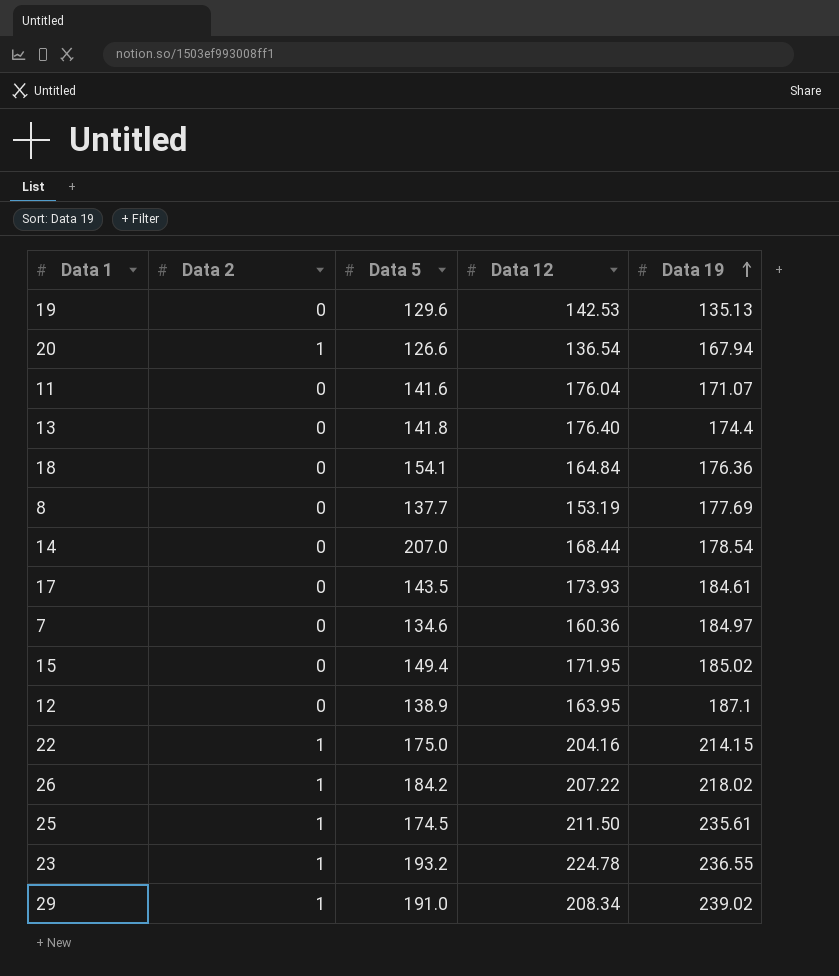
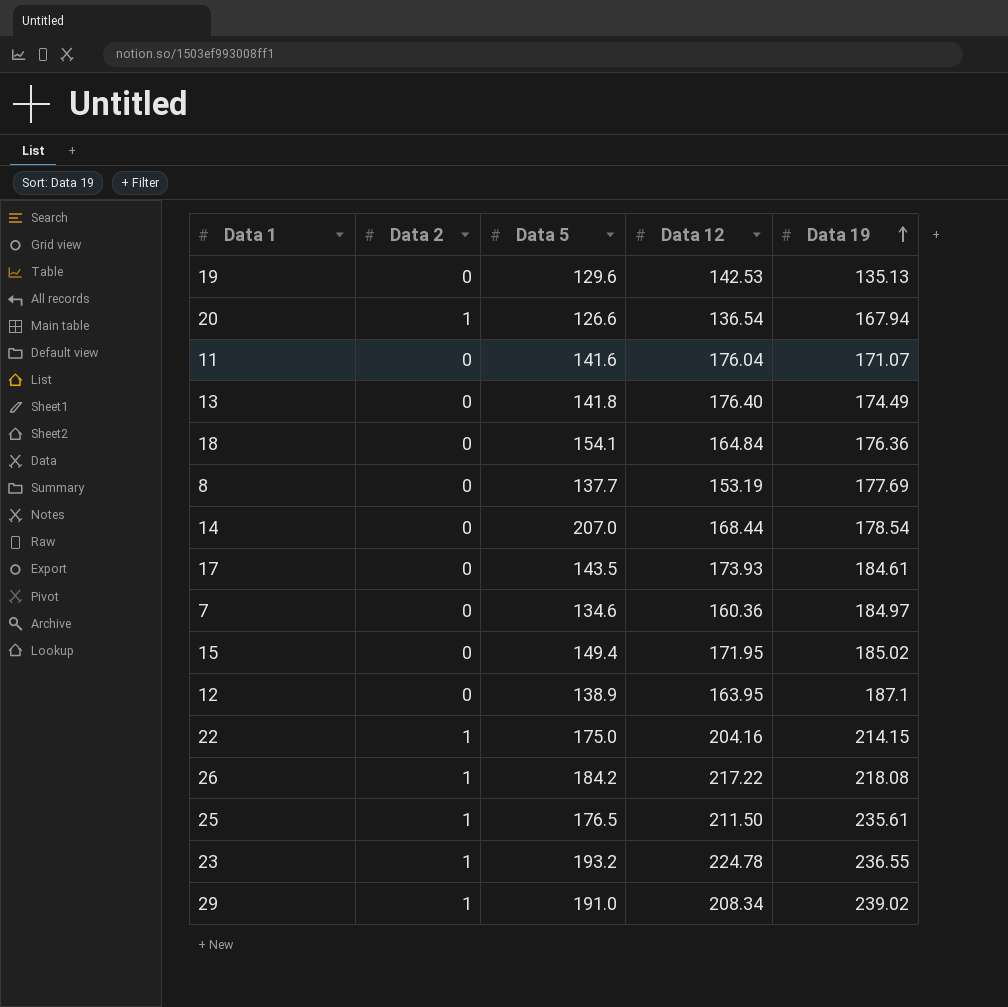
13 | Data 19: 174.4 -> 174.49
26 | Data 12: 207.22 -> 217.22
26 | Data 19: 218.02 -> 218.08
25 | Data 5: 174.5 -> 176.5

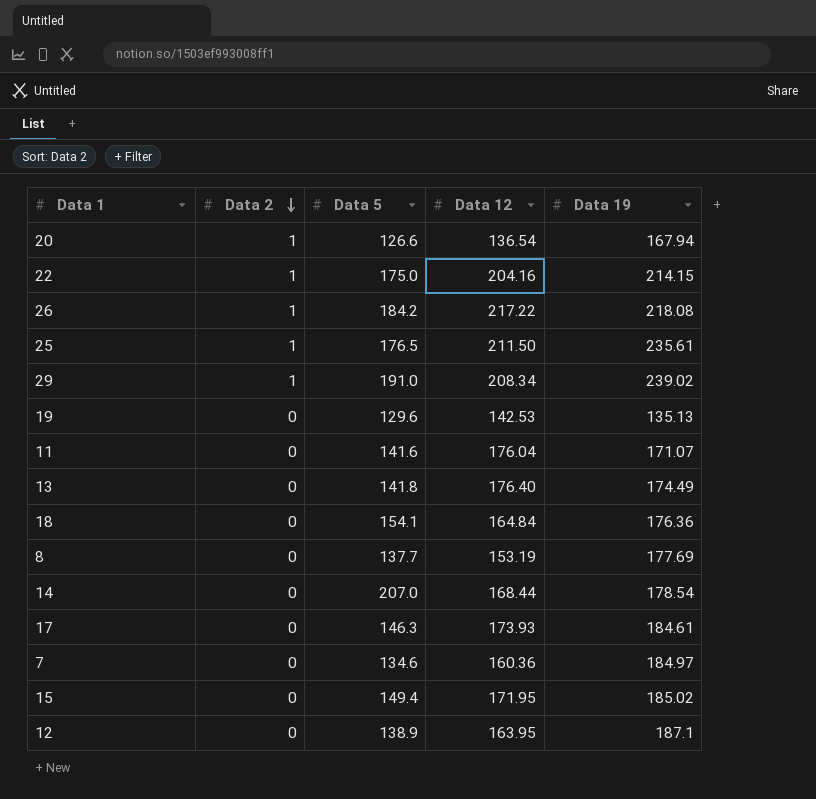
row order: Data 19 ascending -> Data 2 descending
row 23: 1 | 193.2 | 224.78 | 236.55 -> none
17 | Data 5: 143.5 -> 146.3

